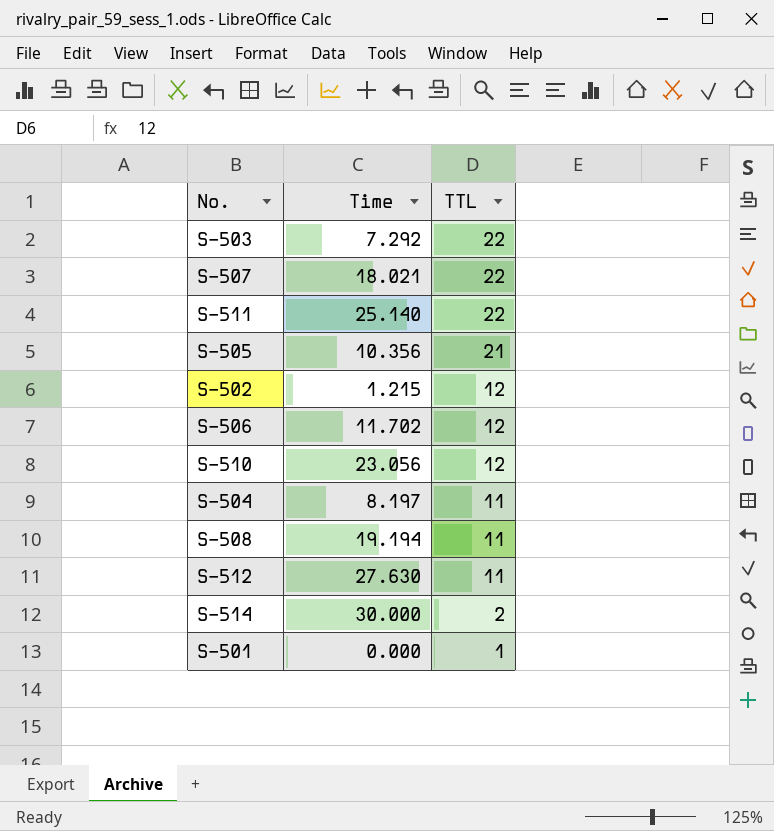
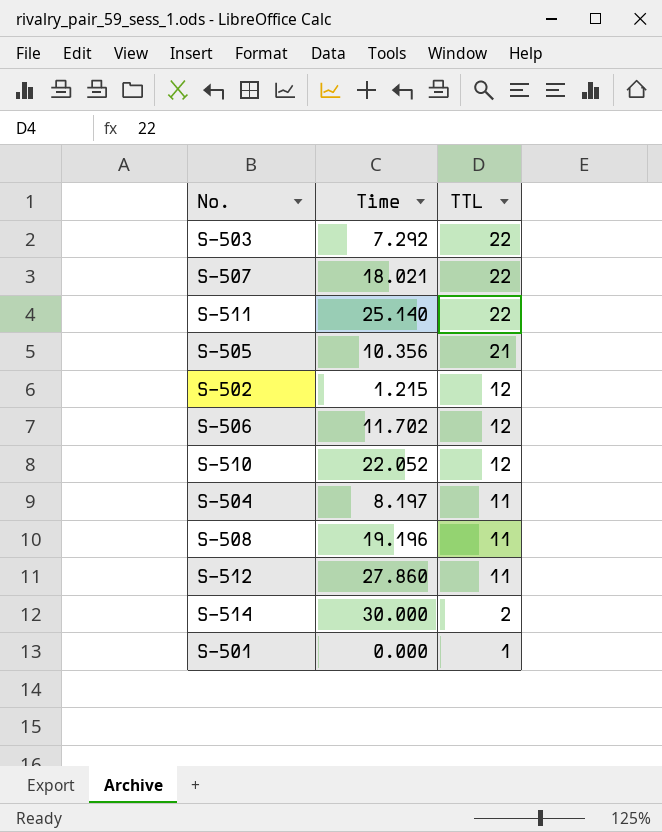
S-510 | Time: 23.056 -> 22.052
S-508 | Time: 19.194 -> 19.196
S-512 | Time: 27.630 -> 27.860

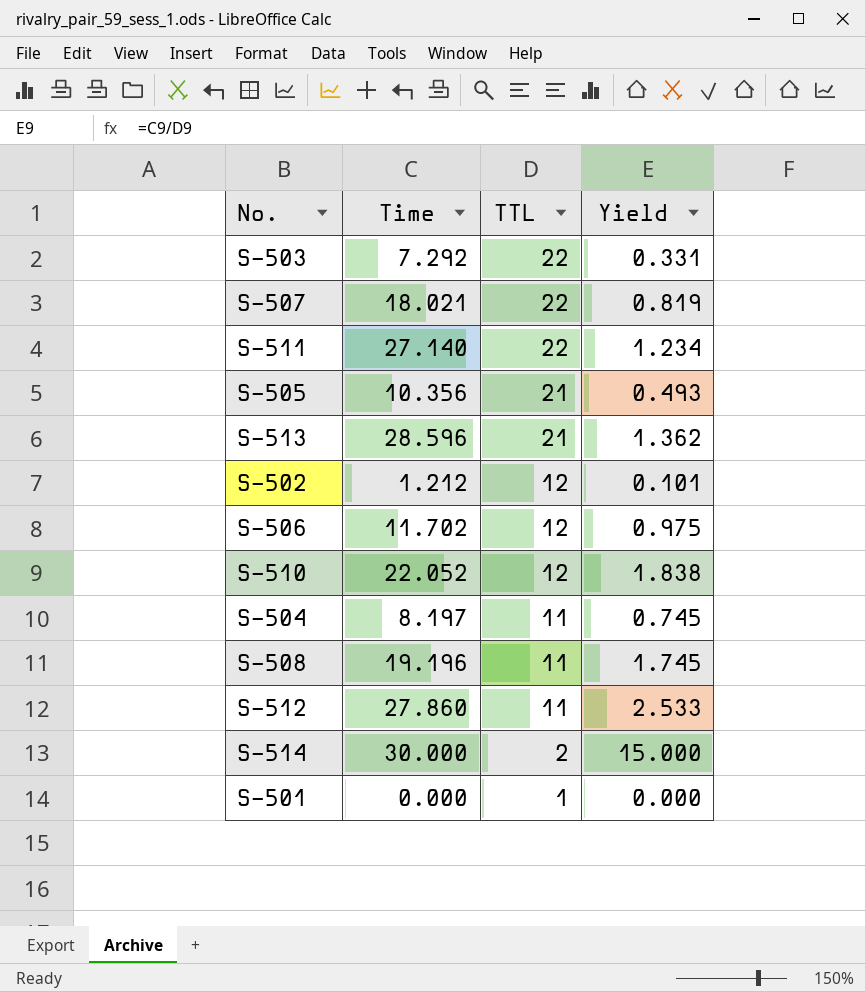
column Yield | formula: none -> [Time] / [TTL]
S-511 | Time: 25.140 -> 27.140
row S-513: none -> 28.596 | 21 | 1.362
S-502 | Time: 1.215 -> 1.212

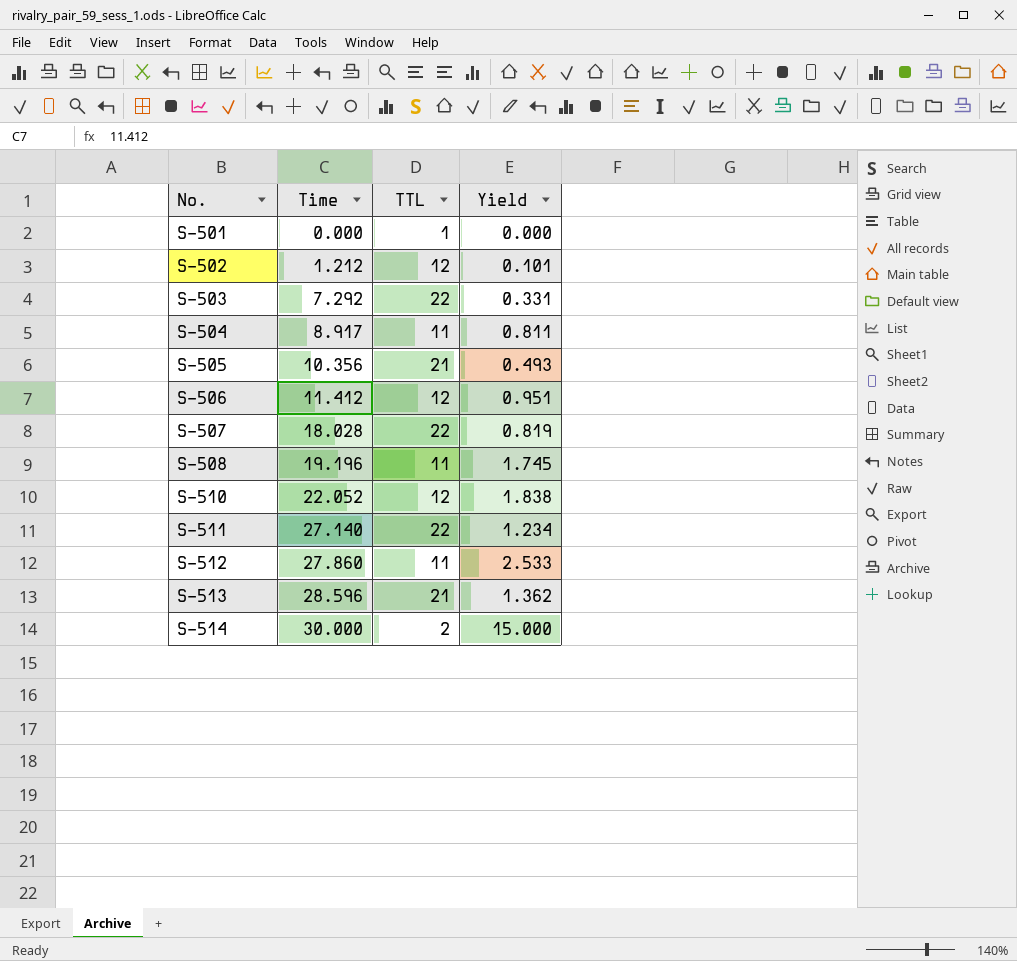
row order: TTL descending -> No. ascending
S-504 | Time: 8.197 -> 8.917
S-504 | Yield: 0.745 -> 0.811
S-506 | Time: 11.702 -> 11.412
S-506 | Yield: 0.975 -> 0.951
S-507 | Time: 18.021 -> 18.028

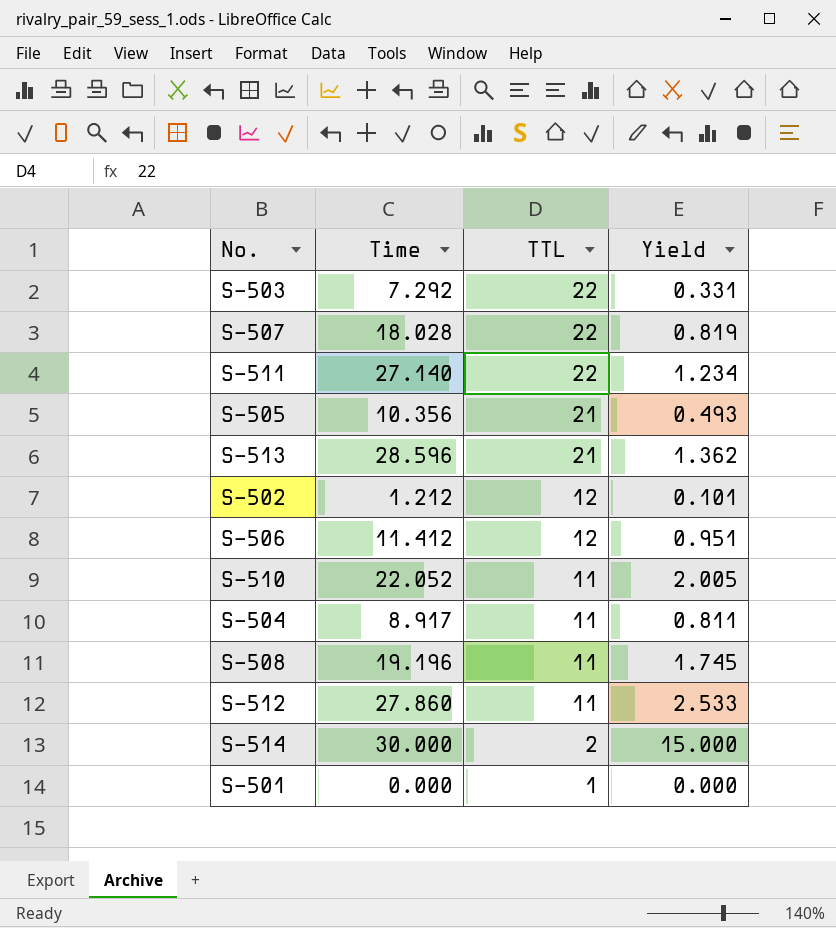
row order: No. ascending -> TTL descending
S-510 | TTL: 12 -> 11
S-510 | Yield: 1.838 -> 2.005

